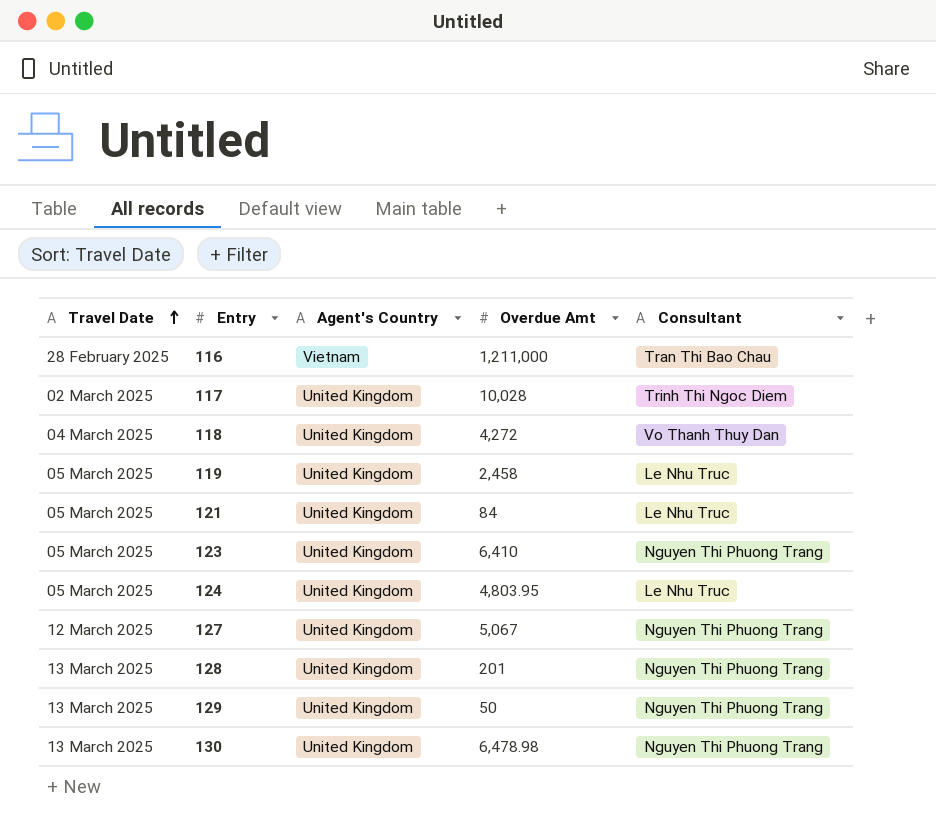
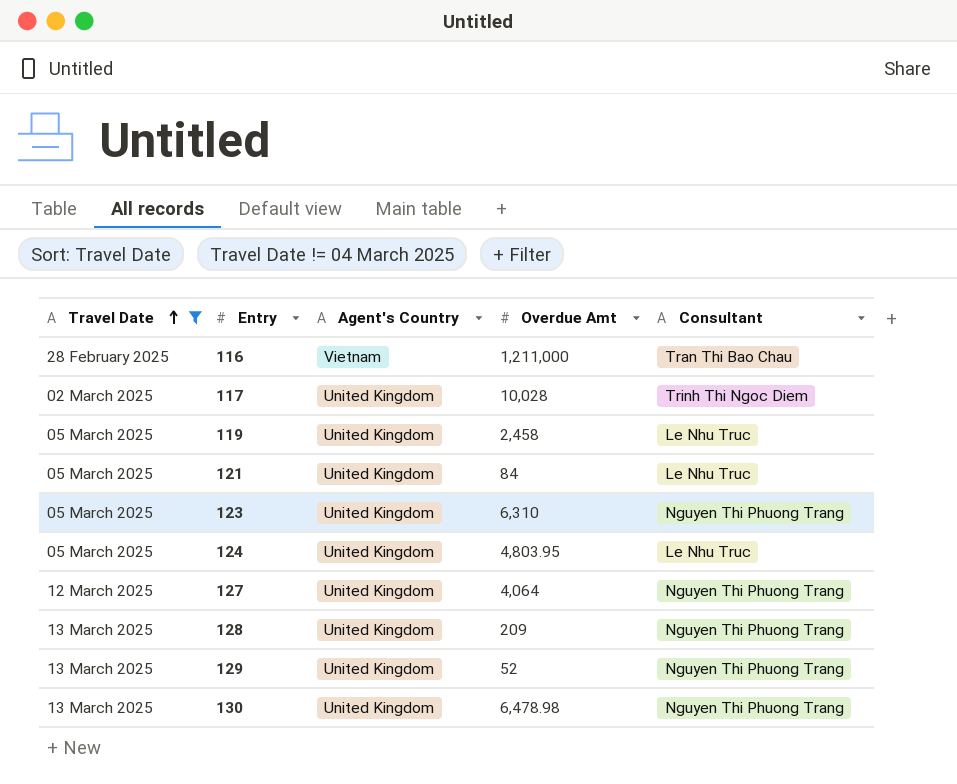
filter: none -> Travel Date != 04 March 2025
123 | Overdue Amt: 6,410 -> 6,310
127 | Overdue Amt: 5,067 -> 4,064
128 | Overdue Amt: 201 -> 209
129 | Overdue Amt: 50 -> 52

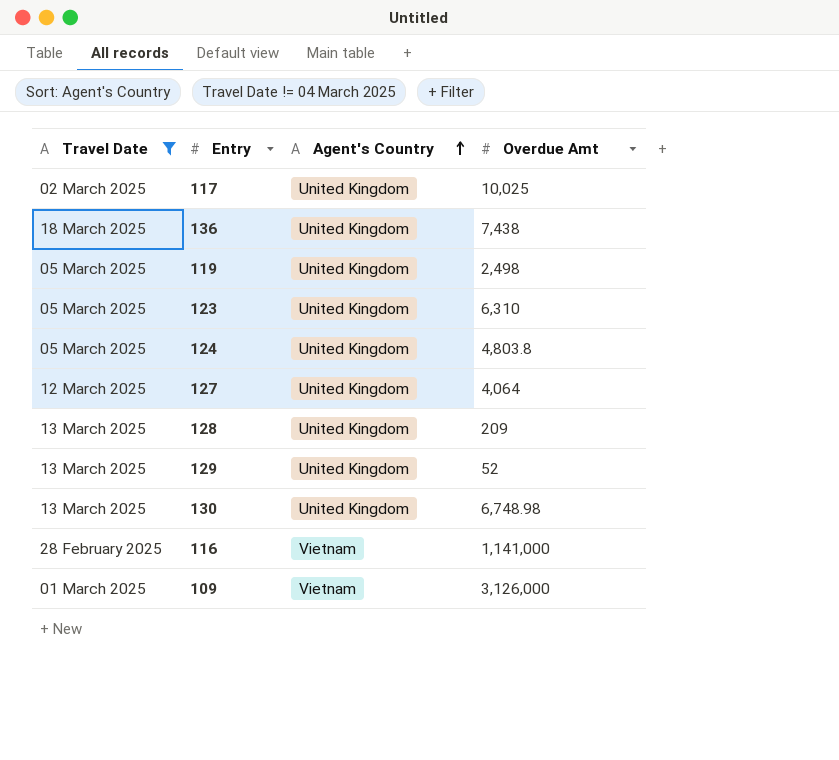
row order: Travel Date ascending -> Agent's Country ascending
column Consultant | position: 5 -> none
row 121: 05 March 2025 | United Kingdom | 84 | Le Nhu Truc -> none
117 | Overdue Amt: 10,028 -> 10,025
row 136: none -> 18 March 2025 | United Kingdom | 7,438
119 | Overdue Amt: 2,458 -> 2,498
124 | Overdue Amt: 4,803.95 -> 4,803.8
130 | Overdue Amt: 6,478.98 -> 6,748.98
116 | Overdue Amt: 1,211,000 -> 1,141,000
row 109: none -> 01 March 2025 | Vietnam | 3,126,000

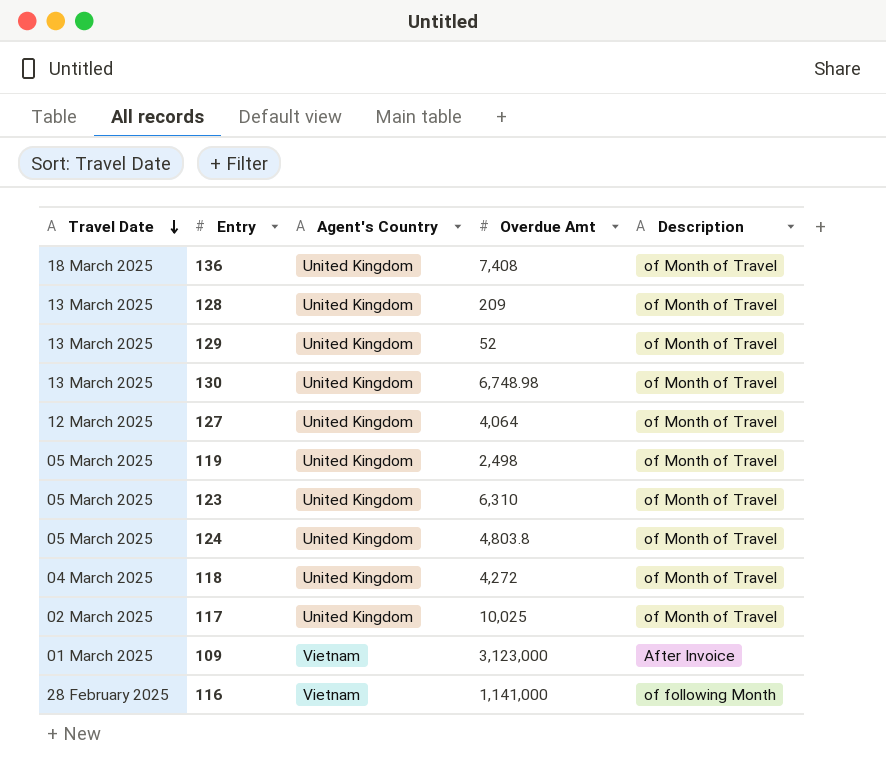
filter: Travel Date != 04 March 2025 -> none
row order: Agent's Country ascending -> Travel Date descending
column Description | position: none -> 5
136 | Overdue Amt: 7,438 -> 7,408
109 | Overdue Amt: 3,126,000 -> 3,123,000

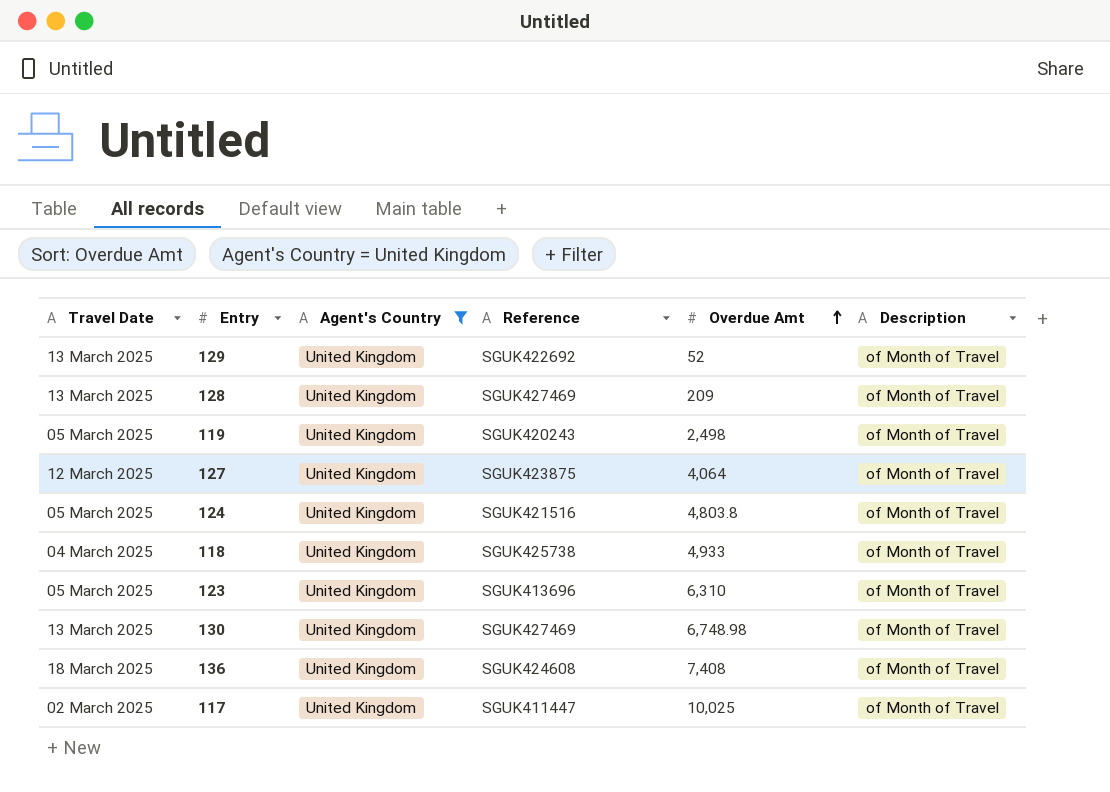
filter: none -> Agent's Country = United Kingdom
row order: Travel Date descending -> Overdue Amt ascending
column Reference | position: none -> 4
118 | Overdue Amt: 4,272 -> 4,933

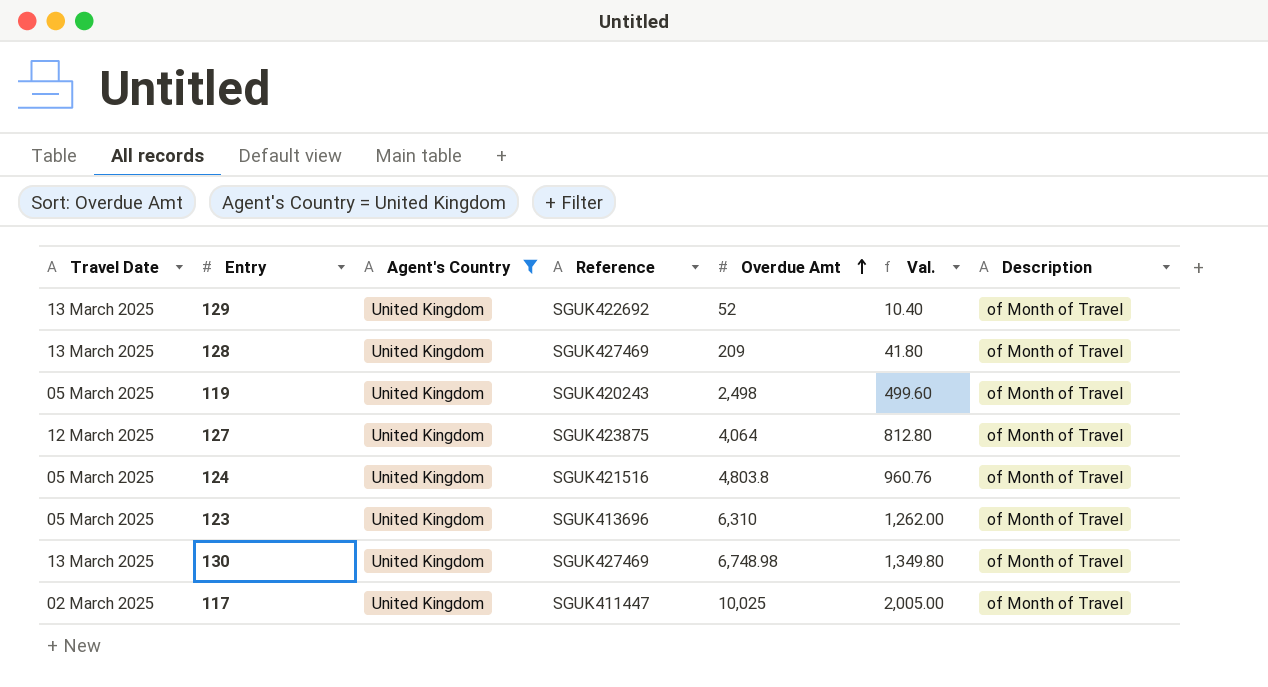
column Val. | formula: none -> [Overdue Amt] * 0.2
row 118: 04 March 2025 | United Kingdom | SGUK425738 | 4,933 | of Month of Travel -> none
row 136: 18 March 2025 | United Kingdom | SGUK424608 | 7,408 | of Month of Travel -> none

